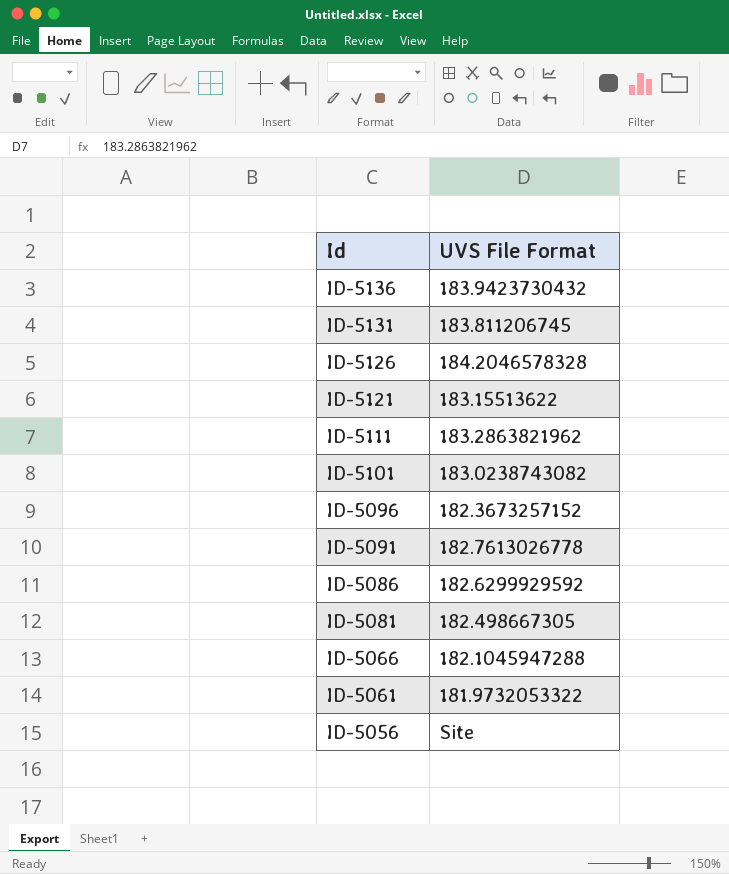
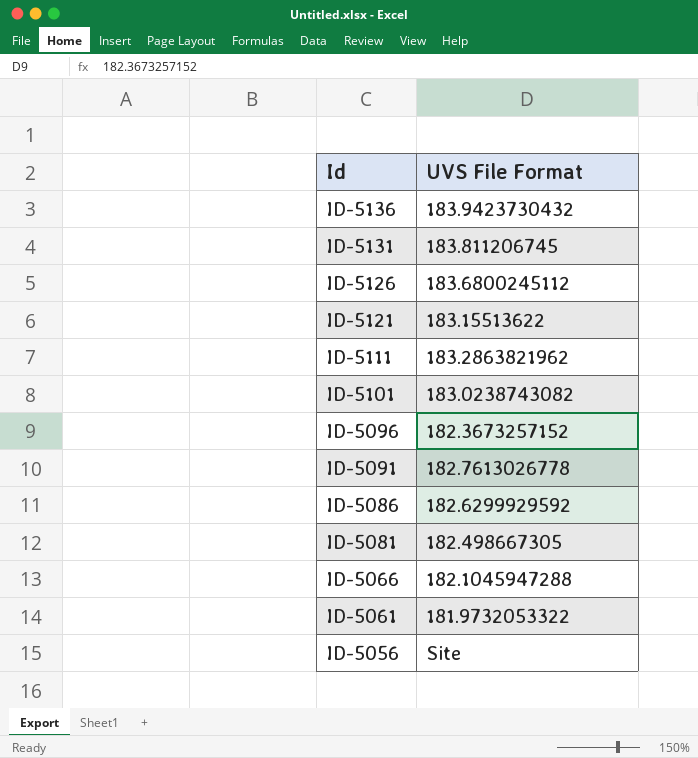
ID-5126 | UVS File Format: 184.2046578328 -> 183.6800245112

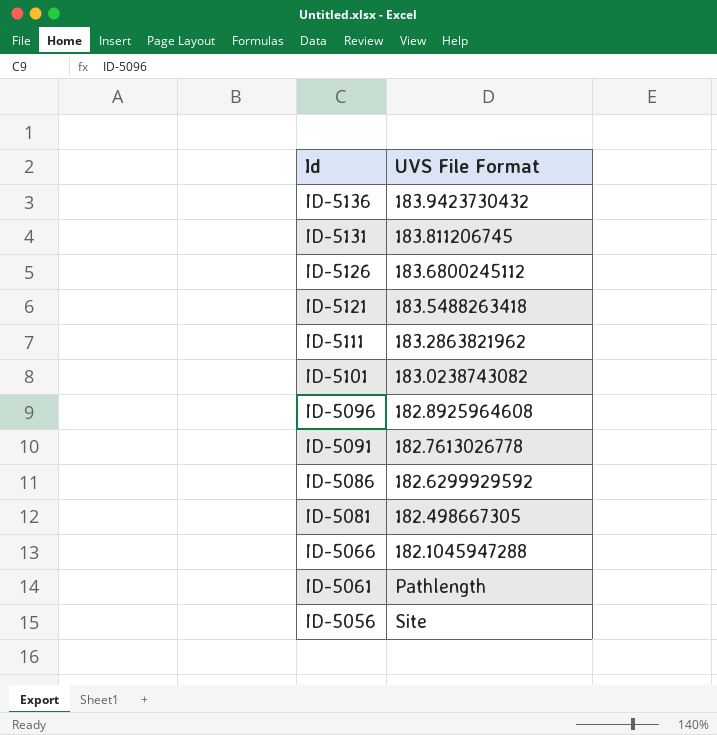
ID-5121 | UVS File Format: 183.15513622 -> 183.5488263418
ID-5096 | UVS File Format: 182.3673257152 -> 182.8925964608
ID-5061 | UVS File Format: 181.9732053322 -> Pathlength

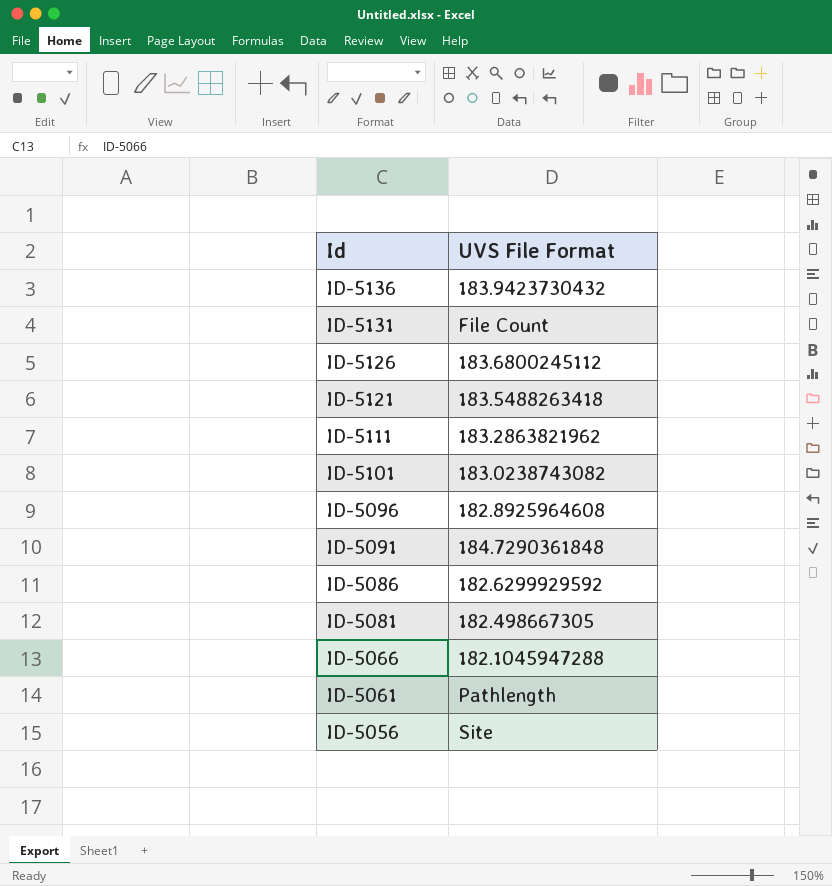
ID-5131 | UVS File Format: 183.811206745 -> File Count
ID-5091 | UVS File Format: 182.7613026778 -> 184.7290361848

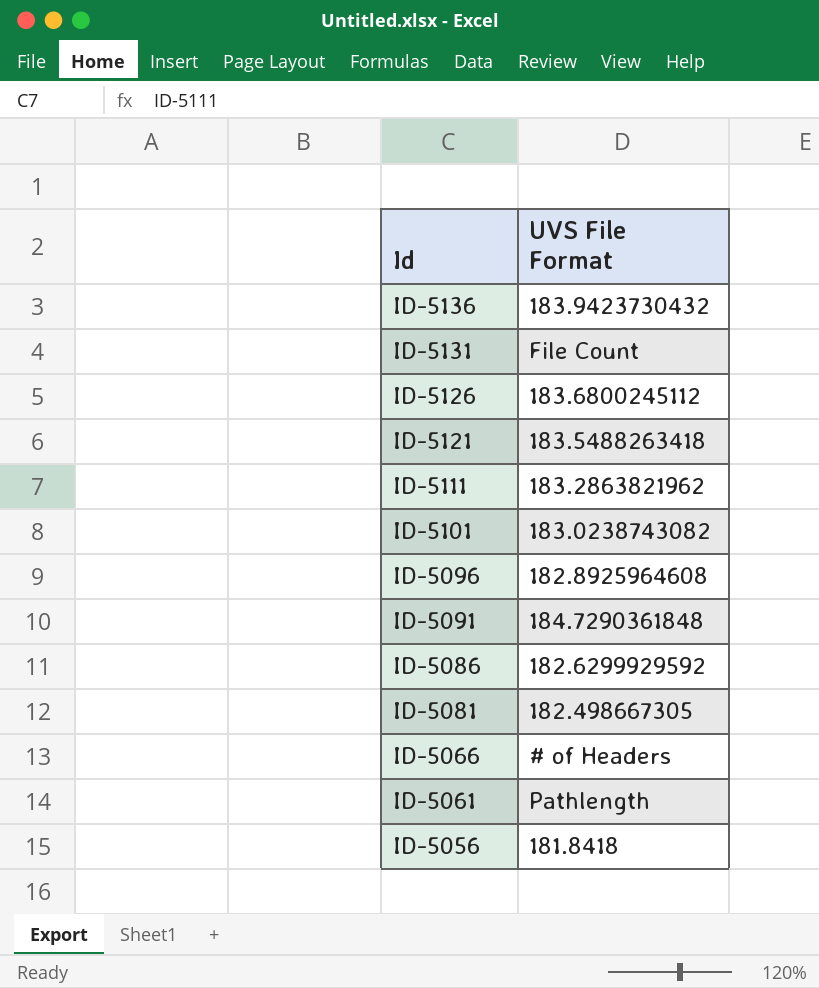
ID-5066 | UVS File Format: 182.1045947288 -> # of Headers
ID-5056 | UVS File Format: Site -> 181.8418

